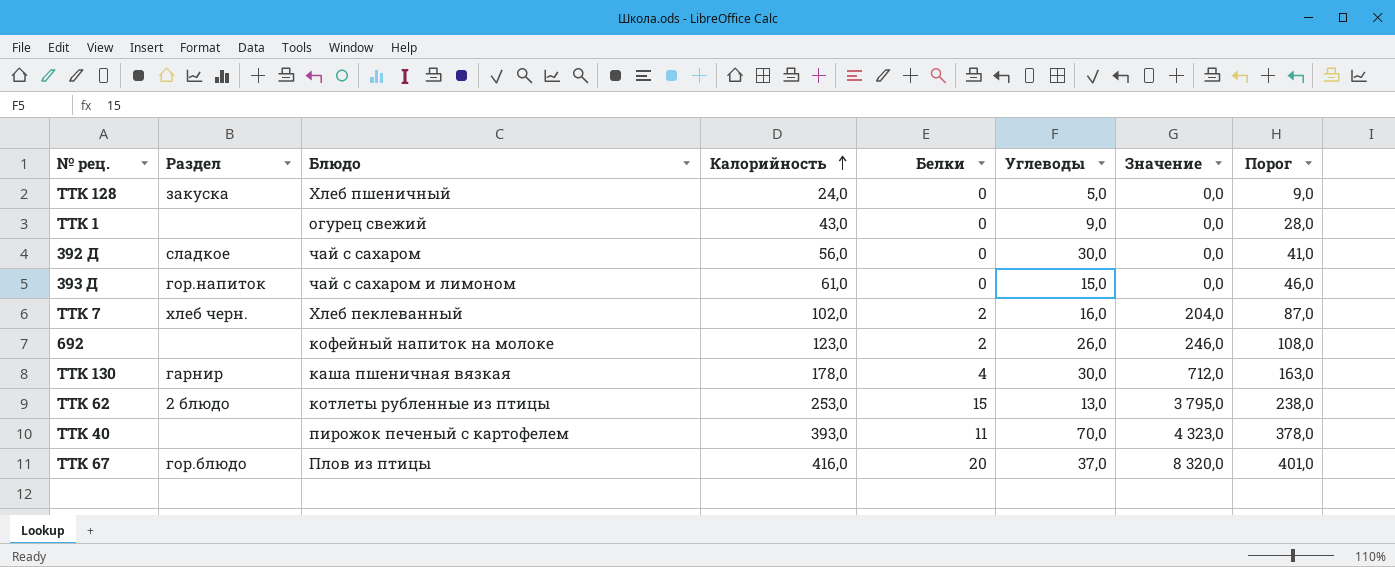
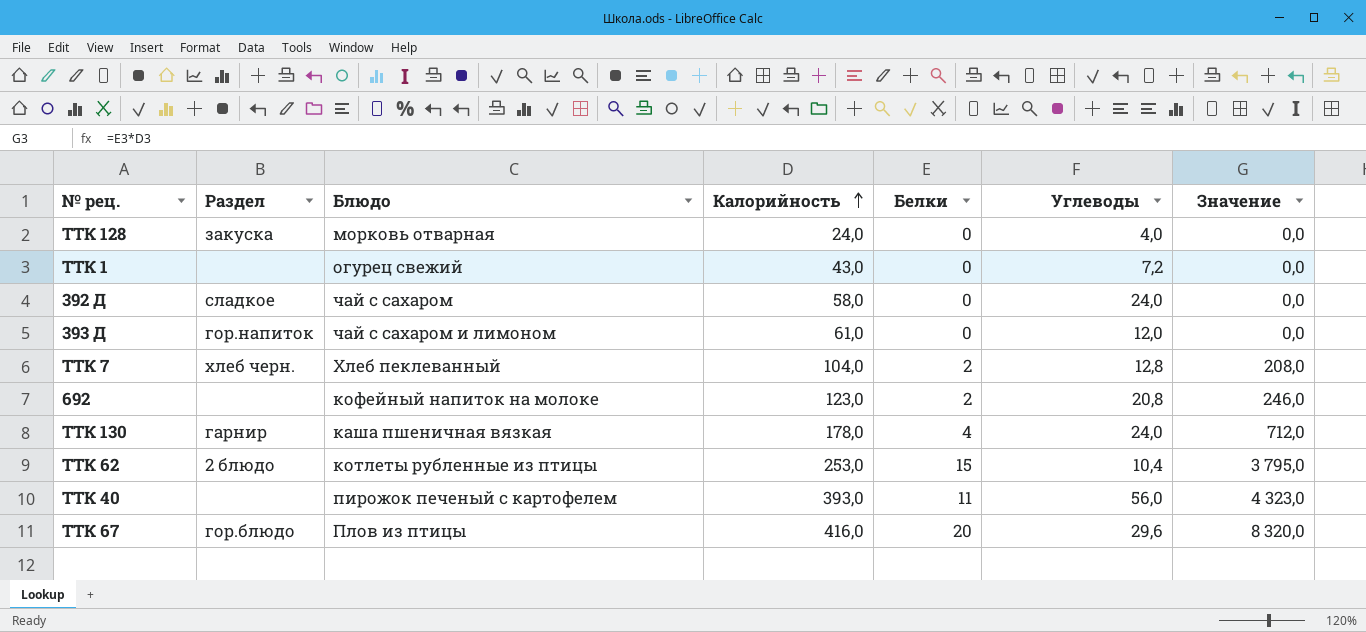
column Порог | formula: [Калорийность] - 15 -> none
ТТК 128 | Блюдо: Хлеб пшеничный -> морковь отварная
ТТК 128 | Углеводы: 5,0 -> 4,0
ТТК 1 | Углеводы: 9,0 -> 7,2
392 Д | Калорийность: 56,0 -> 58,0
392 Д | Углеводы: 30,0 -> 24,0
393 Д | Углеводы: 15,0 -> 12,0
ТТК 7 | Калорийность: 102,0 -> 104,0
ТТК 7 | Углеводы: 16,0 -> 12,8
ТТК 7 | Значение: 204,0 -> 208,0
692 | Углеводы: 26,0 -> 20,8
ТТК 130 | Углеводы: 30,0 -> 24,0
ТТК 62 | Углеводы: 13,0 -> 10,4
ТТК 40 | Углеводы: 70,0 -> 56,0
ТТК 67 | Углеводы: 37,0 -> 29,6

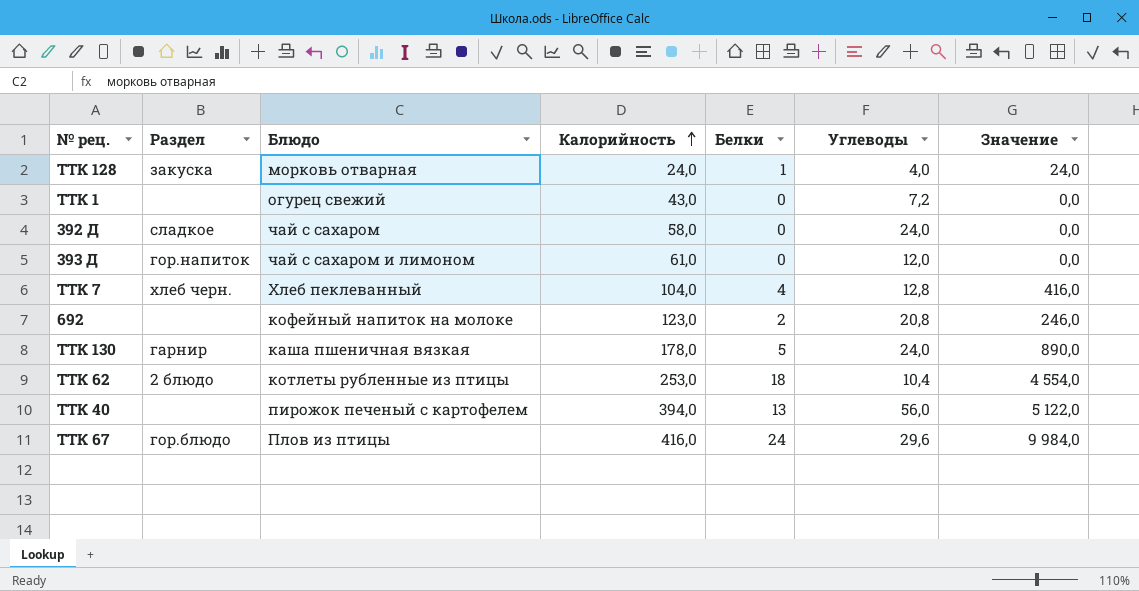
ТТК 128 | Белки: 0 -> 1
ТТК 128 | Значение: 0,0 -> 24,0
ТТК 7 | Белки: 2 -> 4
ТТК 7 | Значение: 208,0 -> 416,0
ТТК 130 | Белки: 4 -> 5
ТТК 130 | Значение: 712,0 -> 890,0
ТТК 62 | Белки: 15 -> 18
ТТК 62 | Значение: 3 795,0 -> 4 554,0
ТТК 40 | Калорийность: 393,0 -> 394,0
ТТК 40 | Белки: 11 -> 13
ТТК 40 | Значение: 4 323,0 -> 5 122,0
ТТК 67 | Белки: 20 -> 24
ТТК 67 | Значение: 8 320,0 -> 9 984,0

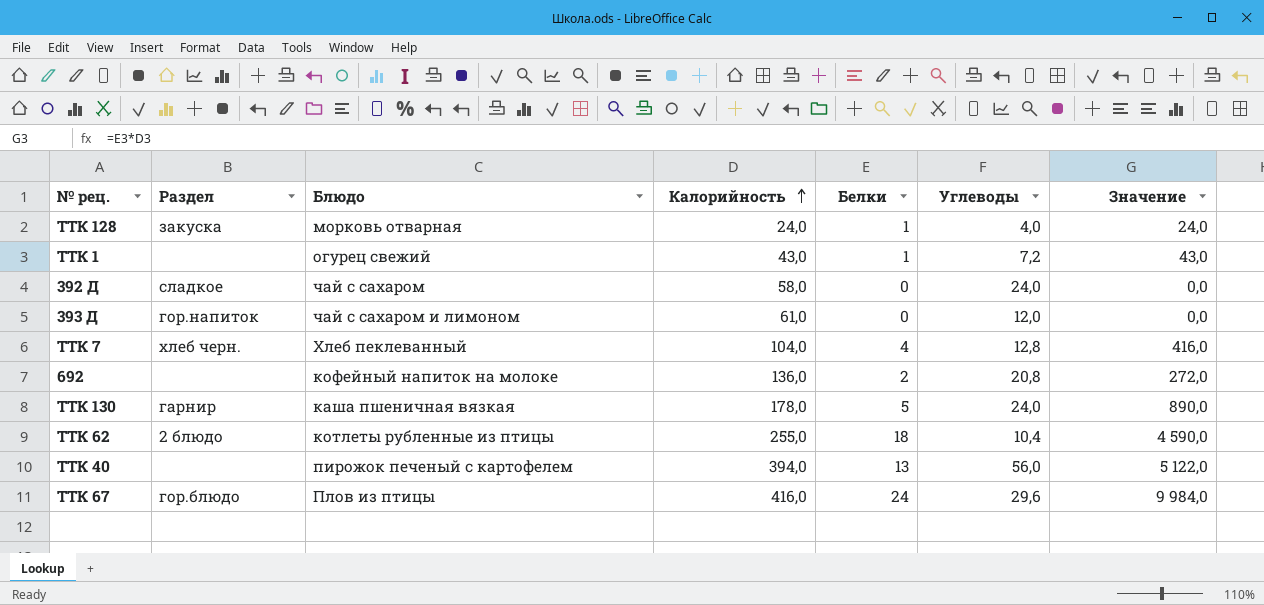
ТТК 1 | Белки: 0 -> 1
ТТК 1 | Значение: 0,0 -> 43,0
692 | Калорийность: 123,0 -> 136,0
692 | Значение: 246,0 -> 272,0
ТТК 62 | Калорийность: 253,0 -> 255,0
ТТК 62 | Значение: 4 554,0 -> 4 590,0

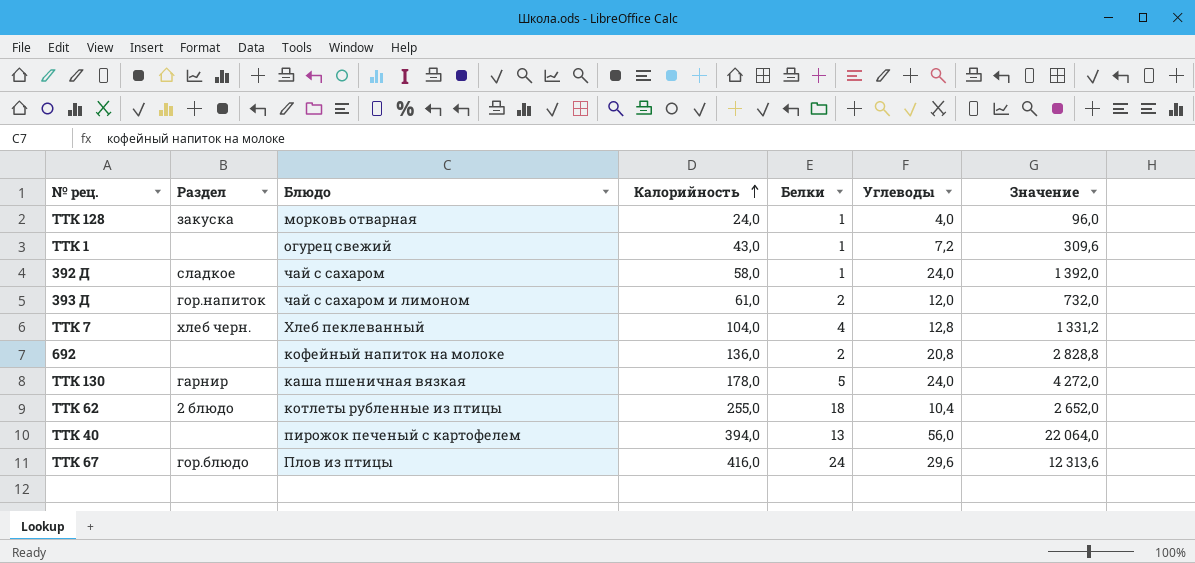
column Значение | formula: [Калорийность] * [Белки] -> [Калорийность] * [Углеводы]
392 Д | Белки: 0 -> 1
393 Д | Белки: 0 -> 2

